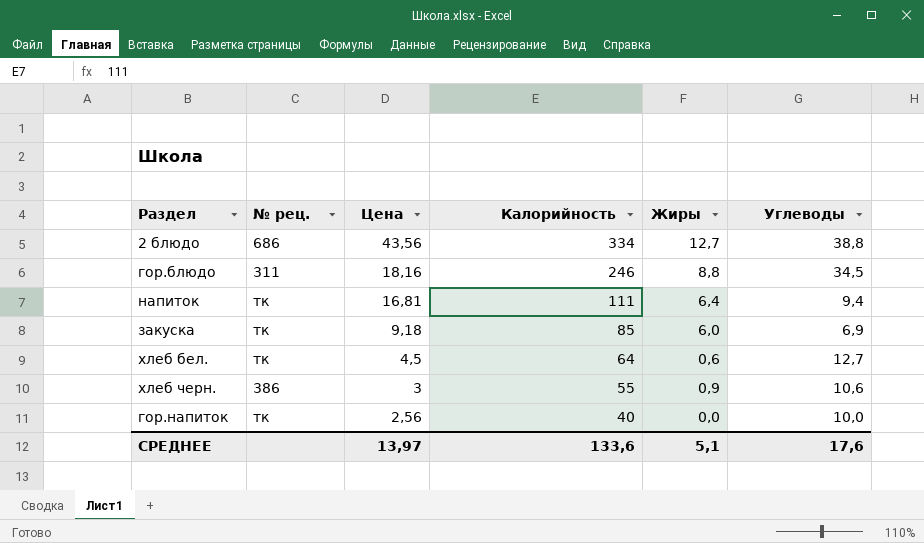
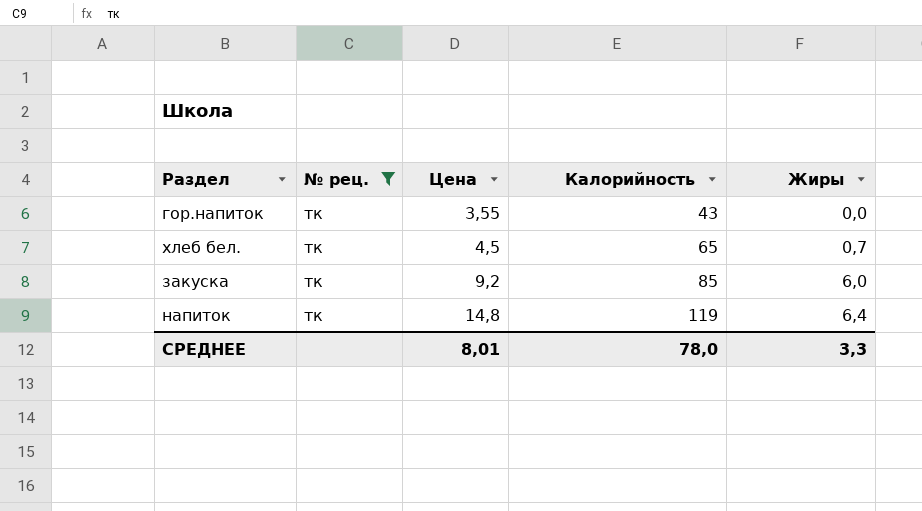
filter: none -> № рец. = тк
row order: Цена descending -> Цена ascending
column Углеводы | position: 6 -> none
гор.напиток | Цена: 2,56 -> 3,55
гор.напиток | Калорийность: 40 -> 43
хлеб бел. | Калорийность: 64 -> 65
хлеб бел. | Жиры: 0,6 -> 0,7
закуска | Цена: 9,18 -> 9,2
напиток | Цена: 16,81 -> 14,8
напиток | Калорийность: 111 -> 119
СРЕДНЕЕ | Цена: 13,97 -> 8,01
СРЕДНЕЕ | Калорийность: 133,6 -> 78,0
СРЕДНЕЕ | Жиры: 5,1 -> 3,3

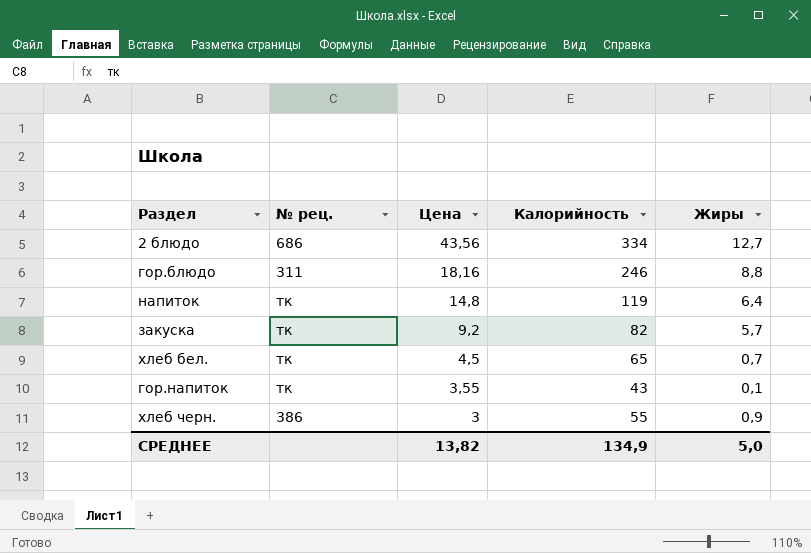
filter: № рец. = тк -> none
row order: Цена ascending -> Цена descending
закуска | Калорийность: 85 -> 82
закуска | Жиры: 6,0 -> 5,7
гор.напиток | Жиры: 0,0 -> 0,1
СРЕДНЕЕ | Цена: 8,01 -> 13,82
СРЕДНЕЕ | Калорийность: 78,0 -> 134,9
СРЕДНЕЕ | Жиры: 3,3 -> 5,0

